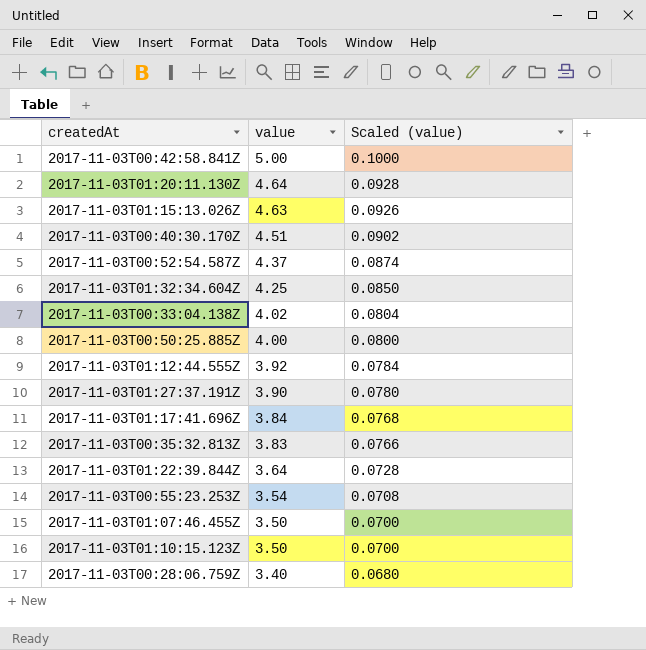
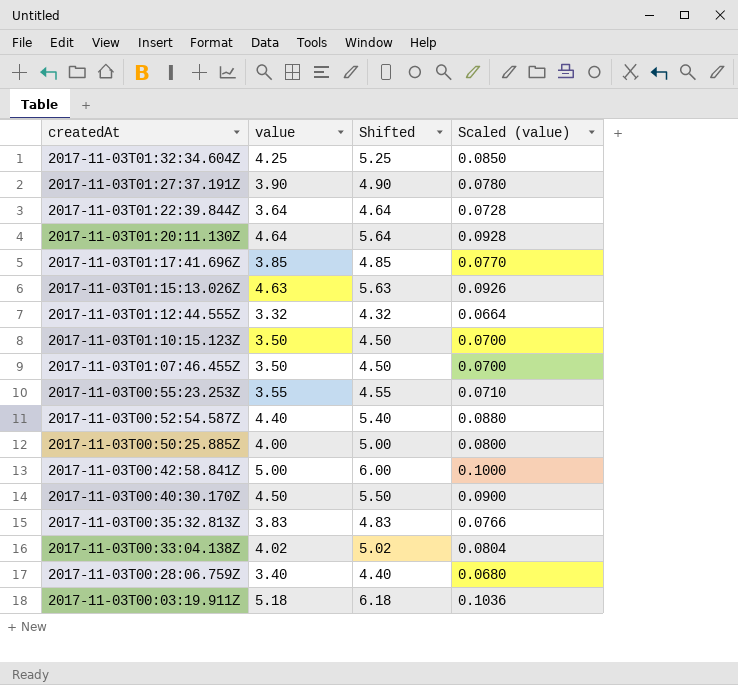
row order: value descending -> createdAt descending
column Shifted | formula: none -> [value] + 1
2017-11-03T01:17:41.696Z | value: 3.84 -> 3.85
2017-11-03T01:17:41.696Z | Scaled (value): 0.0768 -> 0.0770
2017-11-03T01:12:44.555Z | value: 3.92 -> 3.32
2017-11-03T01:12:44.555Z | Scaled (value): 0.0784 -> 0.0664
2017-11-03T00:55:23.253Z | value: 3.54 -> 3.55
2017-11-03T00:55:23.253Z | Scaled (value): 0.0708 -> 0.0710
2017-11-03T00:52:54.587Z | value: 4.37 -> 4.40
2017-11-03T00:52:54.587Z | Scaled (value): 0.0874 -> 0.0880
2017-11-03T00:40:30.170Z | value: 4.51 -> 4.50
2017-11-03T00:40:30.170Z | Scaled (value): 0.0902 -> 0.0900
row 2017-11-03T00:03:19.911Z: none -> 5.18 | 6.18 | 0.1036

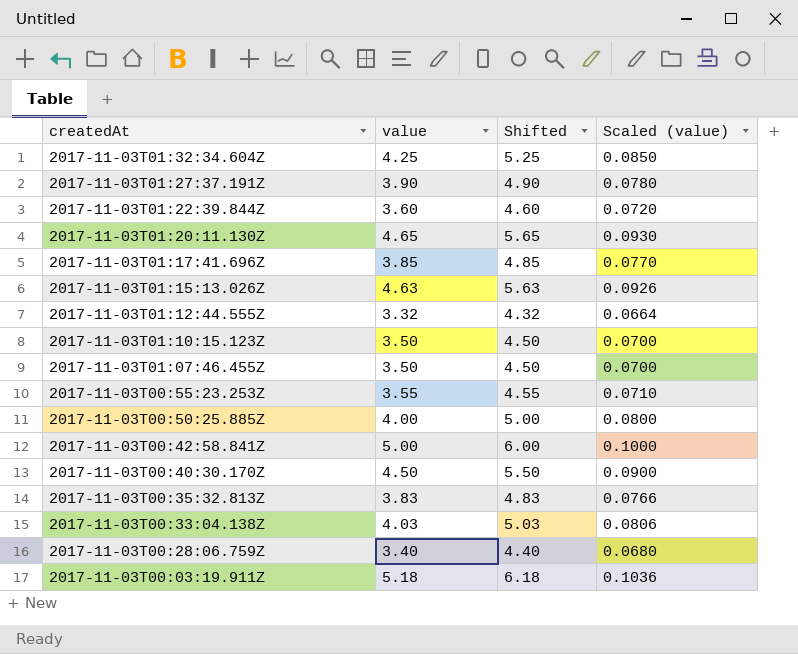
row 2017-11-03T00:52:54.587Z: 4.40 | 5.40 | 0.0880 -> none
2017-11-03T01:22:39.844Z | value: 3.64 -> 3.60
2017-11-03T01:22:39.844Z | Shifted: 4.64 -> 4.60
2017-11-03T01:22:39.844Z | Scaled (value): 0.0728 -> 0.0720
2017-11-03T01:20:11.130Z | value: 4.64 -> 4.65
2017-11-03T01:20:11.130Z | Shifted: 5.64 -> 5.65
2017-11-03T01:20:11.130Z | Scaled (value): 0.0928 -> 0.0930
2017-11-03T00:33:04.138Z | value: 4.02 -> 4.03
2017-11-03T00:33:04.138Z | Shifted: 5.02 -> 5.03
2017-11-03T00:33:04.138Z | Scaled (value): 0.0804 -> 0.0806

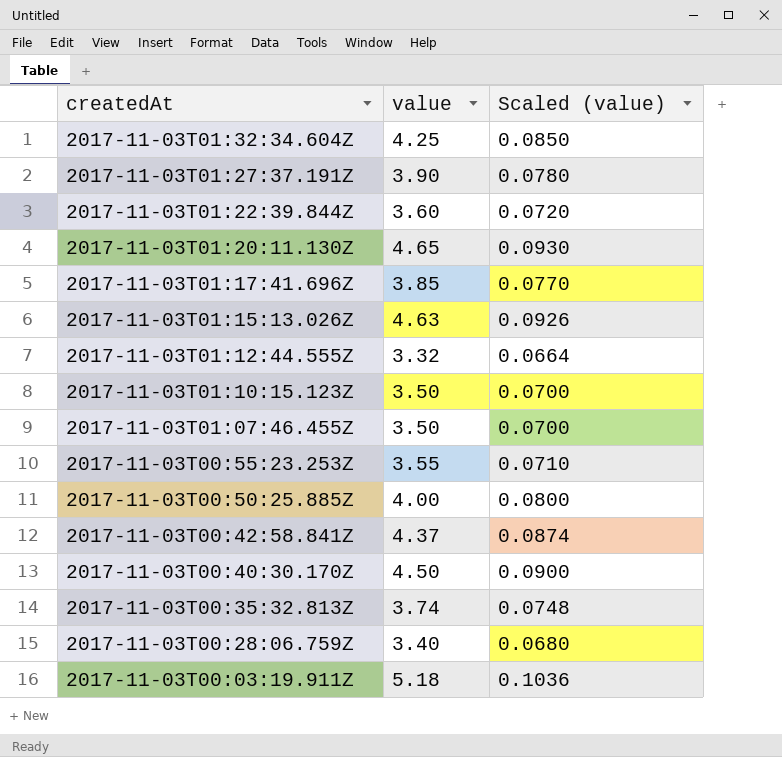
column Shifted | formula: [value] + 1 -> none
row 2017-11-03T00:33:04.138Z: 4.03 | 5.03 | 0.0806 -> none
2017-11-03T00:42:58.841Z | value: 5.00 -> 4.37
2017-11-03T00:42:58.841Z | Scaled (value): 0.1000 -> 0.0874
2017-11-03T00:35:32.813Z | value: 3.83 -> 3.74
2017-11-03T00:35:32.813Z | Scaled (value): 0.0766 -> 0.0748

